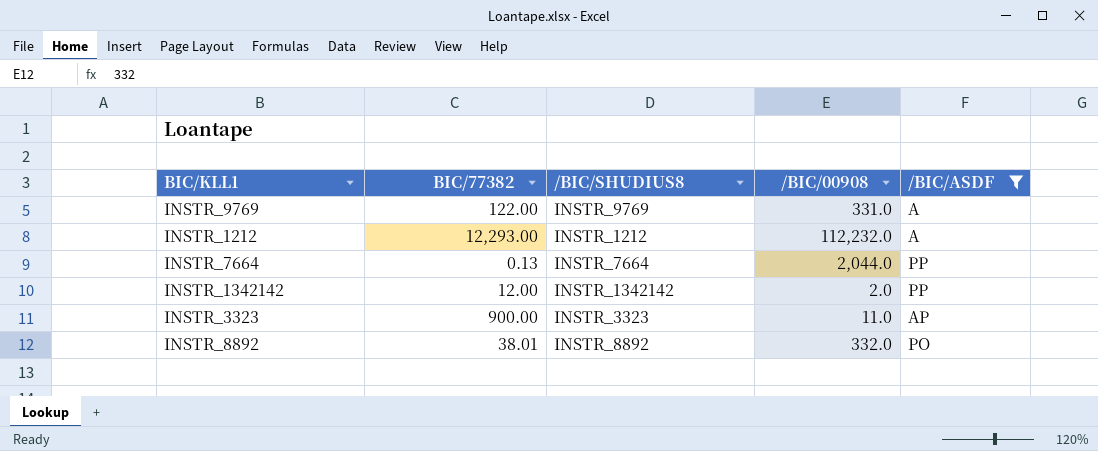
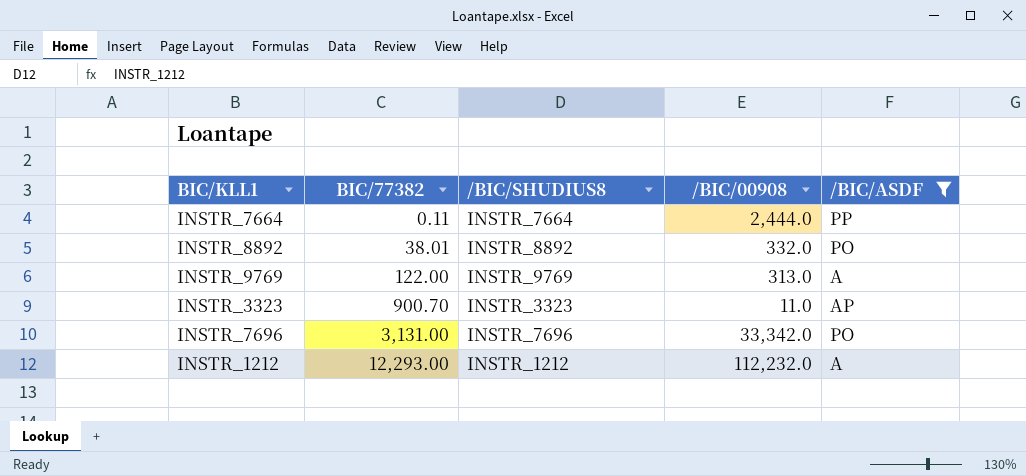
row order: none -> BIC/77382 ascending
row INSTR_1342142: 12.00 | INSTR_1342142 | 2.0 | PP -> none
INSTR_7664 | BIC/77382: 0.13 -> 0.11
INSTR_7664 | /BIC/00908: 2,044.0 -> 2,444.0
INSTR_9769 | /BIC/00908: 331.0 -> 313.0
INSTR_3323 | BIC/77382: 900.00 -> 900.70
row INSTR_7696: none -> 3,131.00 | INSTR_7696 | 33,342.0 | PO

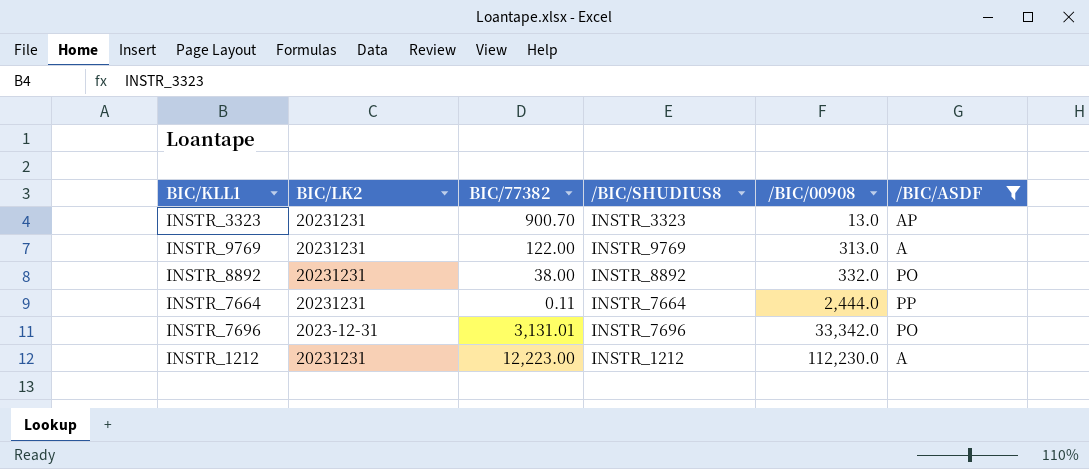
row order: BIC/77382 ascending -> /BIC/00908 ascending
column BIC/LK2 | position: none -> 2
INSTR_3323 | /BIC/00908: 11.0 -> 13.0
INSTR_8892 | BIC/77382: 38.01 -> 38.00
INSTR_7696 | BIC/77382: 3,131.00 -> 3,131.01
INSTR_1212 | BIC/77382: 12,293.00 -> 12,223.00
INSTR_1212 | /BIC/00908: 112,232.0 -> 112,230.0

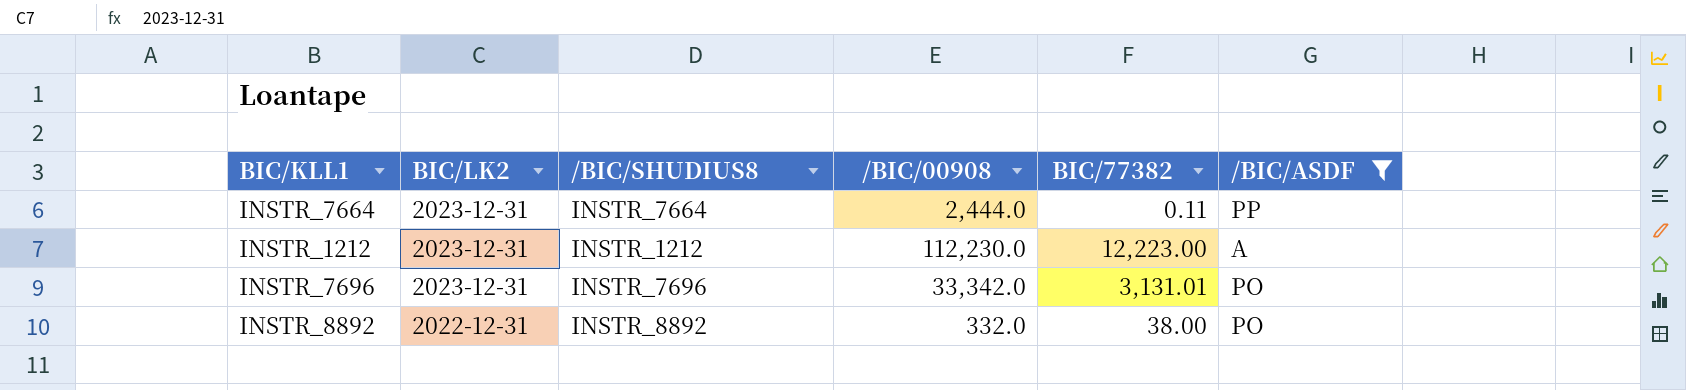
row order: /BIC/00908 ascending -> BIC/LK2 descending
column BIC/77382 | position: 3 -> 5
row INSTR_3323: 20231231 | 900.70 | INSTR_3323 | 13.0 | AP -> none
row INSTR_9769: 20231231 | 122.00 | INSTR_9769 | 313.0 | A -> none
INSTR_7664 | BIC/LK2: 20231231 -> 2023-12-31
INSTR_1212 | BIC/LK2: 20231231 -> 2023-12-31
INSTR_8892 | BIC/LK2: 20231231 -> 2022-12-31

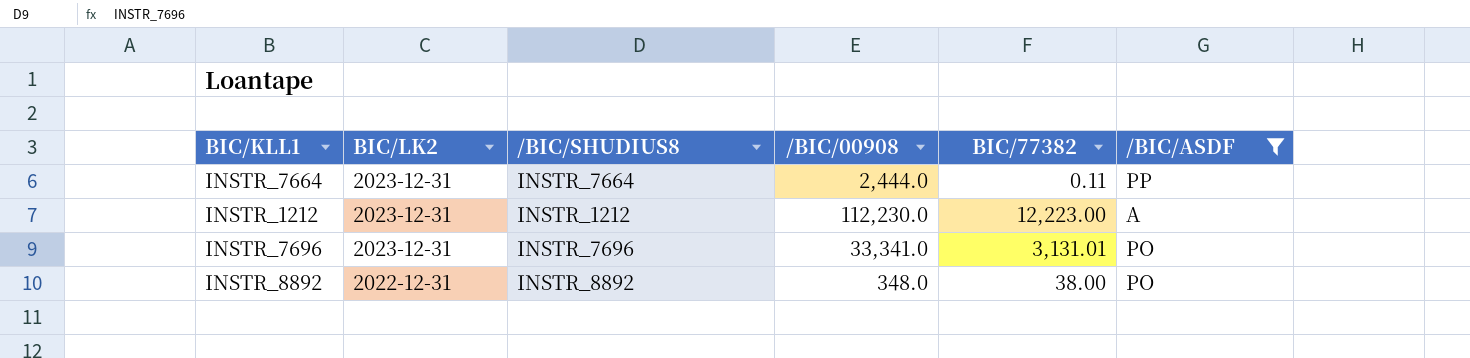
INSTR_7696 | /BIC/00908: 33,342.0 -> 33,341.0
INSTR_8892 | /BIC/00908: 332.0 -> 348.0

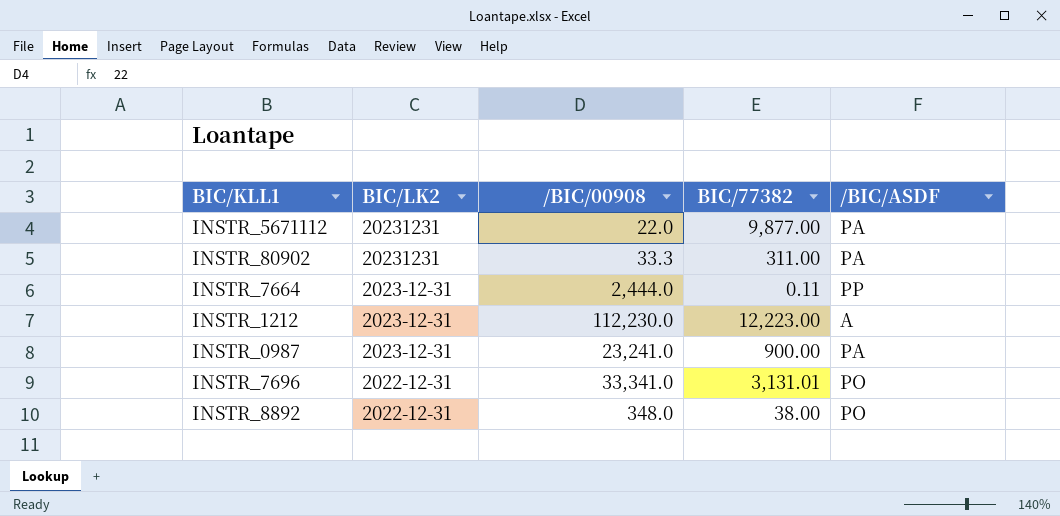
filter: /BIC/ASDF != PA -> none
column /BIC/SHUDIUS8 | position: 3 -> none
INSTR_7696 | BIC/LK2: 2023-12-31 -> 2022-12-31

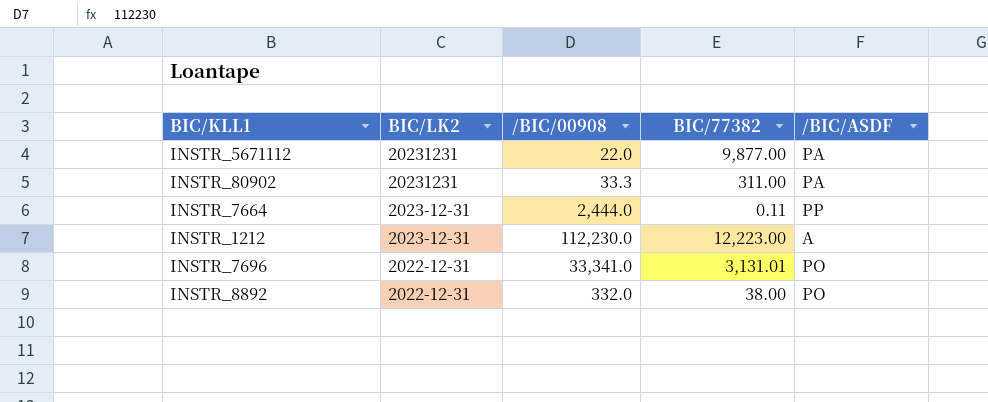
row INSTR_0987: 2023-12-31 | 23,241.0 | 900.00 | PA -> none
INSTR_8892 | /BIC/00908: 348.0 -> 332.0

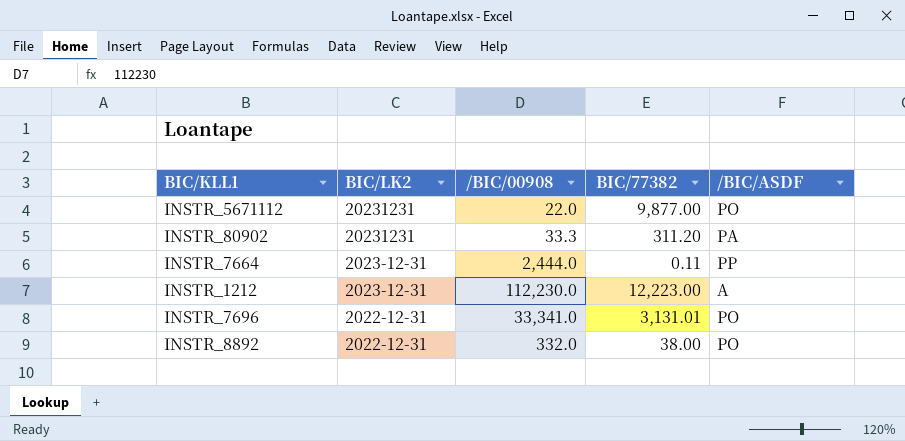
INSTR_5671112 | /BIC/ASDF: PA -> PO
INSTR_80902 | BIC/77382: 311.00 -> 311.20

